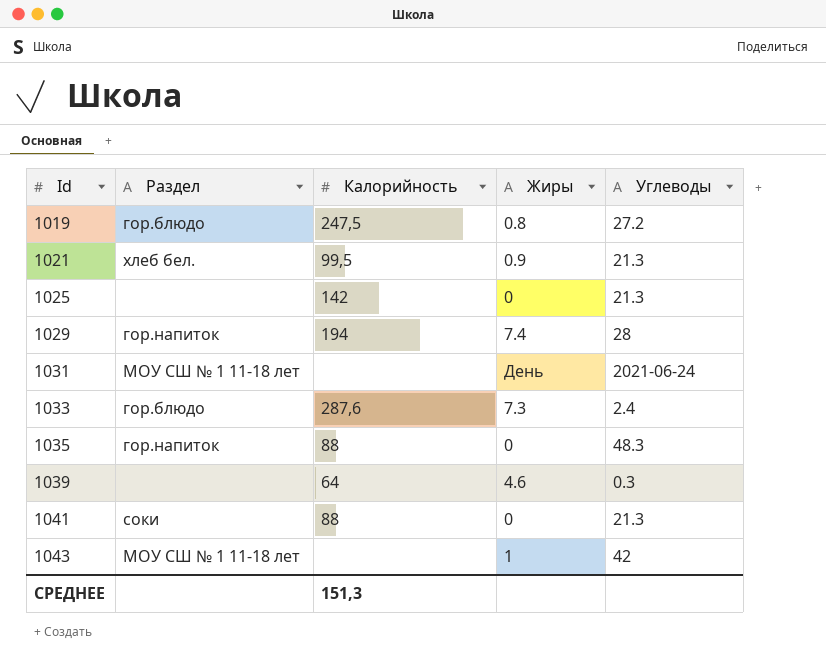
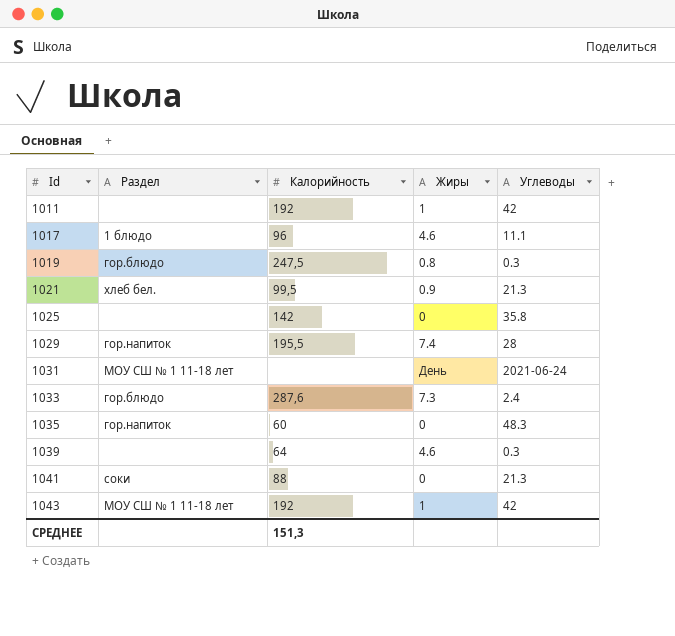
row 1011: none -> none | 192 | 1 | 42
row 1017: none -> 1 блюдо | 96 | 4.6 | 11.1
1019 | Углеводы: 27.2 -> 0.3
1025 | Углеводы: 21.3 -> 35.8
1029 | Калорийность: 194 -> 195,5
1035 | Калорийность: 88 -> 60
1043 | Калорийность: none -> 192

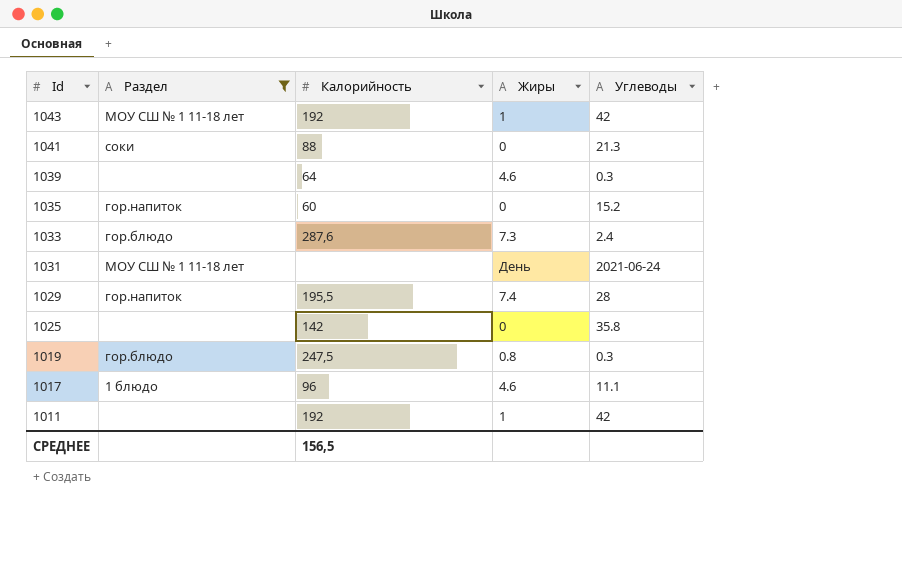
filter: none -> Раздел != хлеб бел.
row order: Id ascending -> Id descending
1035 | Углеводы: 48.3 -> 15.2
СРЕДНЕЕ | Калорийность: 151,3 -> 156,5

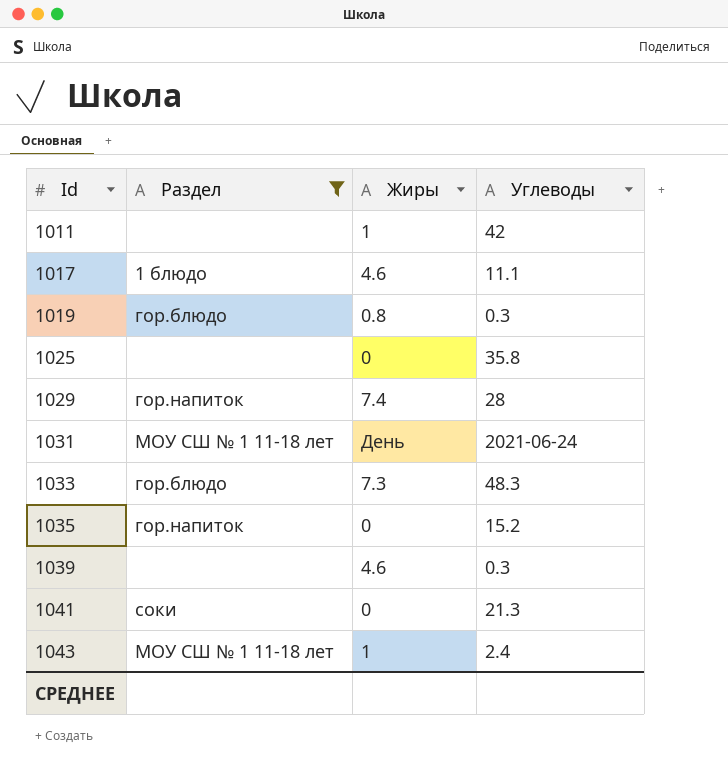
row order: Id descending -> Id ascending
column Калорийность | position: 3 -> none
1033 | Углеводы: 2.4 -> 48.3
1043 | Углеводы: 42 -> 2.4

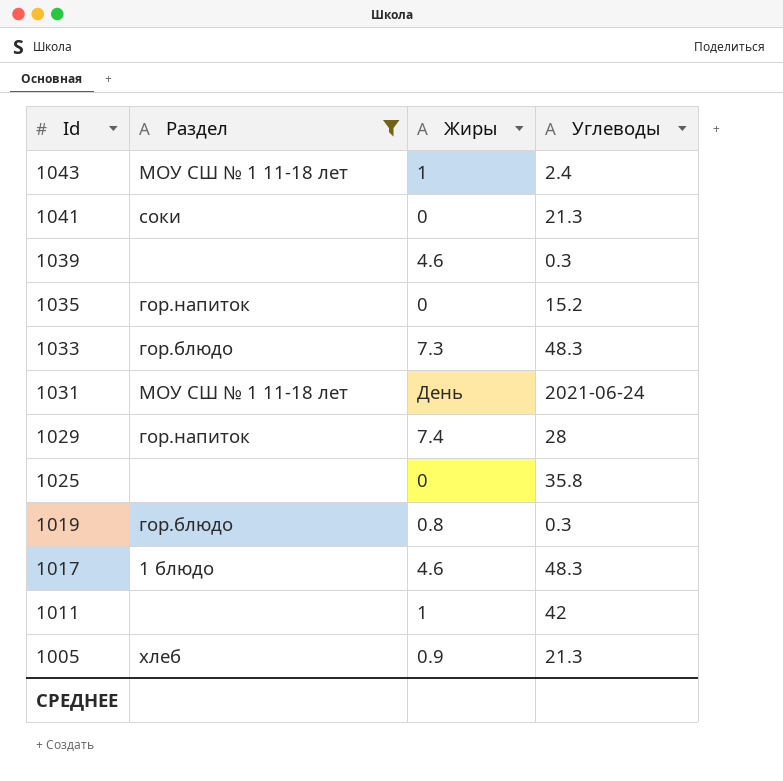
row order: Id ascending -> Id descending
1017 | Углеводы: 11.1 -> 48.3
row 1005: none -> хлеб | 0.9 | 21.3

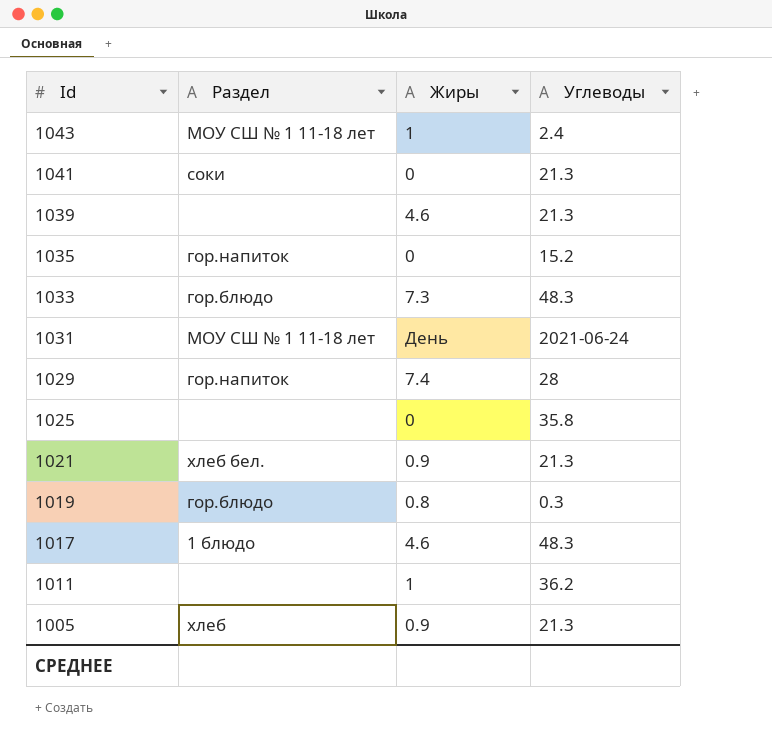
filter: Раздел != хлеб бел. -> none
1039 | Углеводы: 0.3 -> 21.3
1011 | Углеводы: 42 -> 36.2

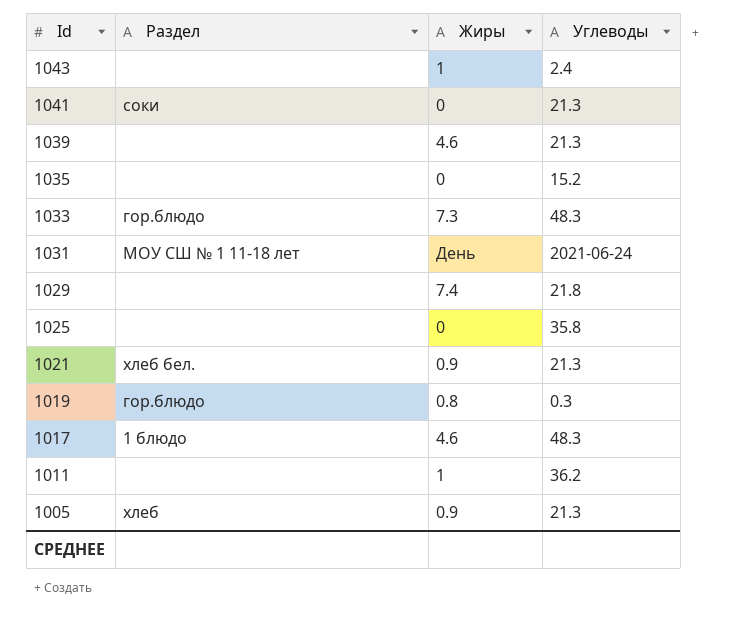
1043 | Раздел: МОУ СШ № 1 11-18 лет -> none
1035 | Раздел: гор.напиток -> none
1029 | Раздел: гор.напиток -> none
1029 | Углеводы: 28 -> 21.8

